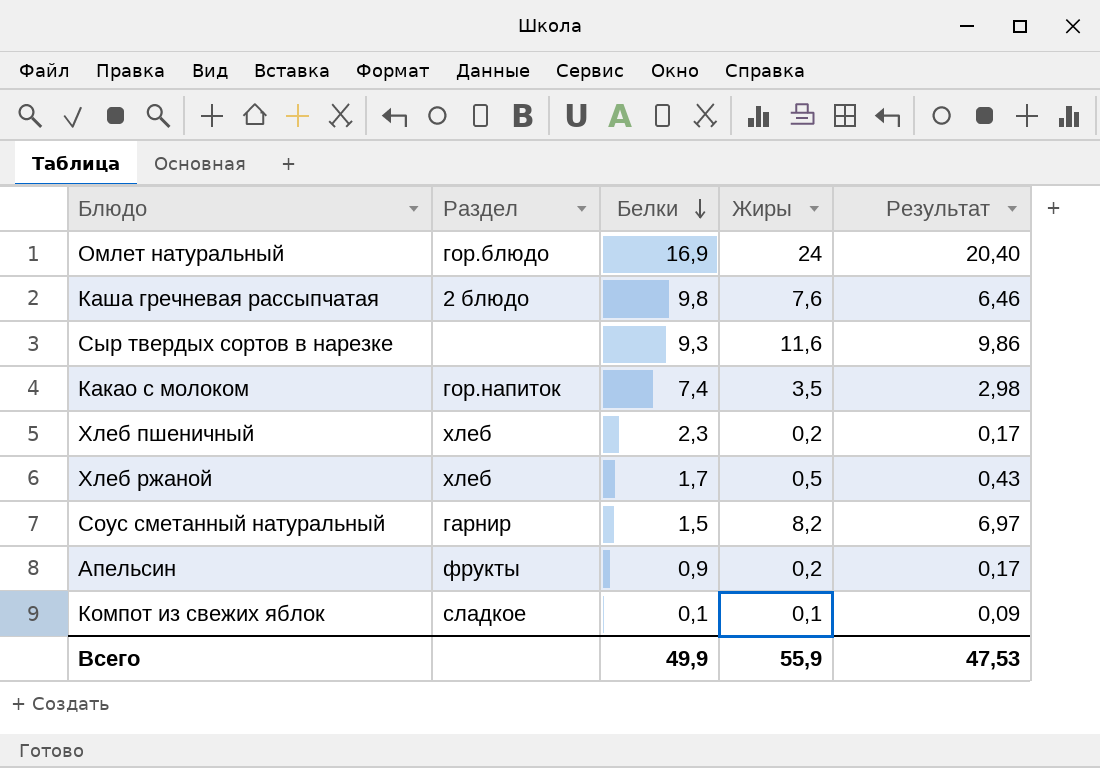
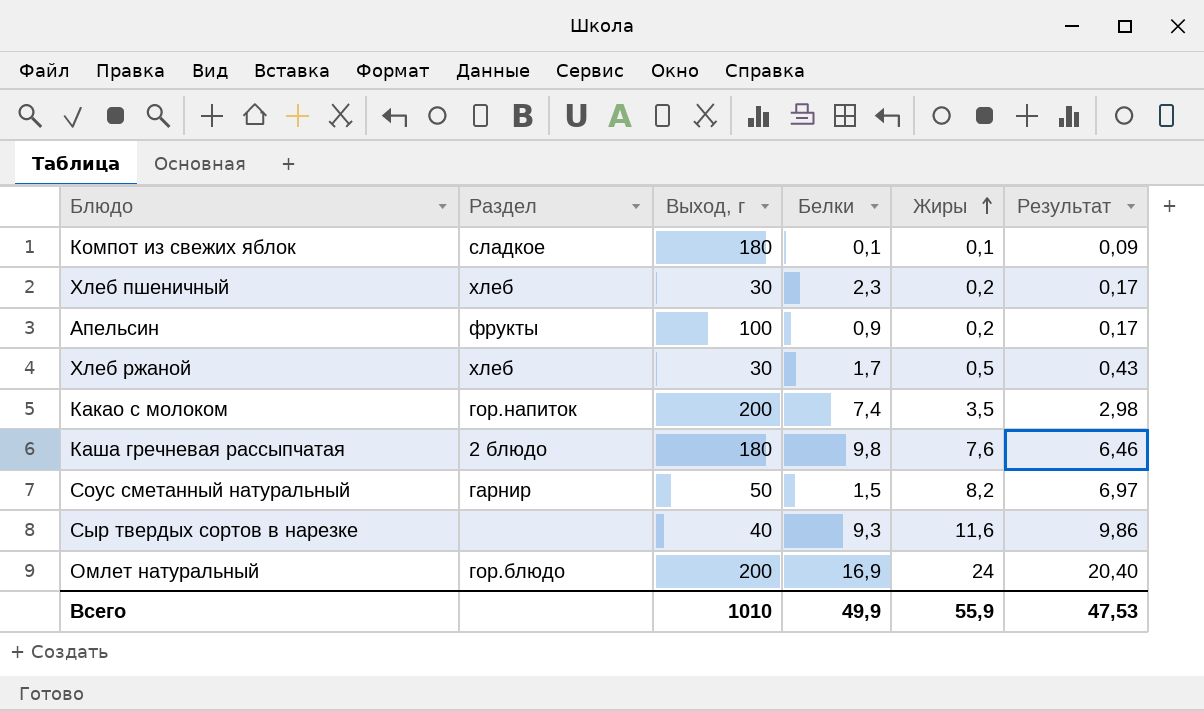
row order: Белки descending -> Жиры ascending
column Выход, г | position: none -> 3

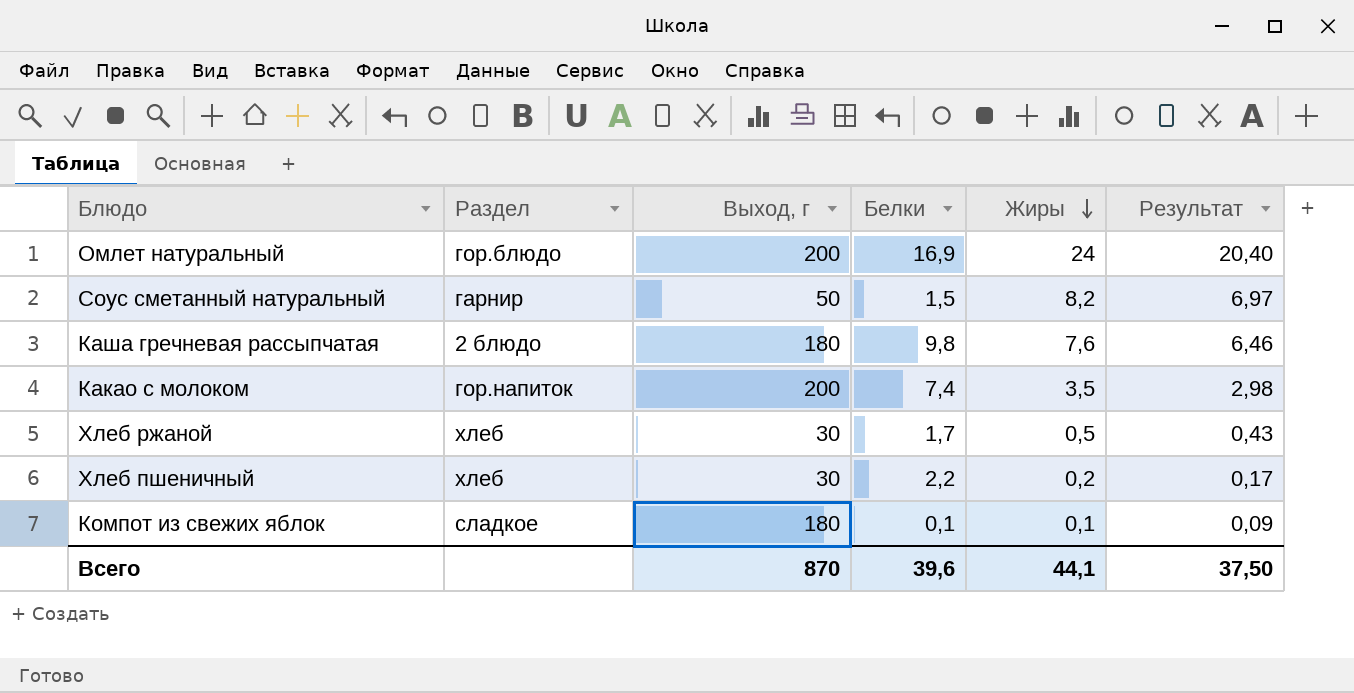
row order: Жиры ascending -> Жиры descending
row Апельсин: фрукты | 100 | 0,9 | 0,2 | 0,17 -> none
row Сыр твердых сортов в нарезке: none | 40 | 9,3 | 11,6 | 9,86 -> none
Хлеб пшеничный | Белки: 2,3 -> 2,2
Всего | Выход, г: 1010 -> 870
Всего | Белки: 49,9 -> 39,6
Всего | Жиры: 55,9 -> 44,1
Всего | Результат: 47,53 -> 37,50

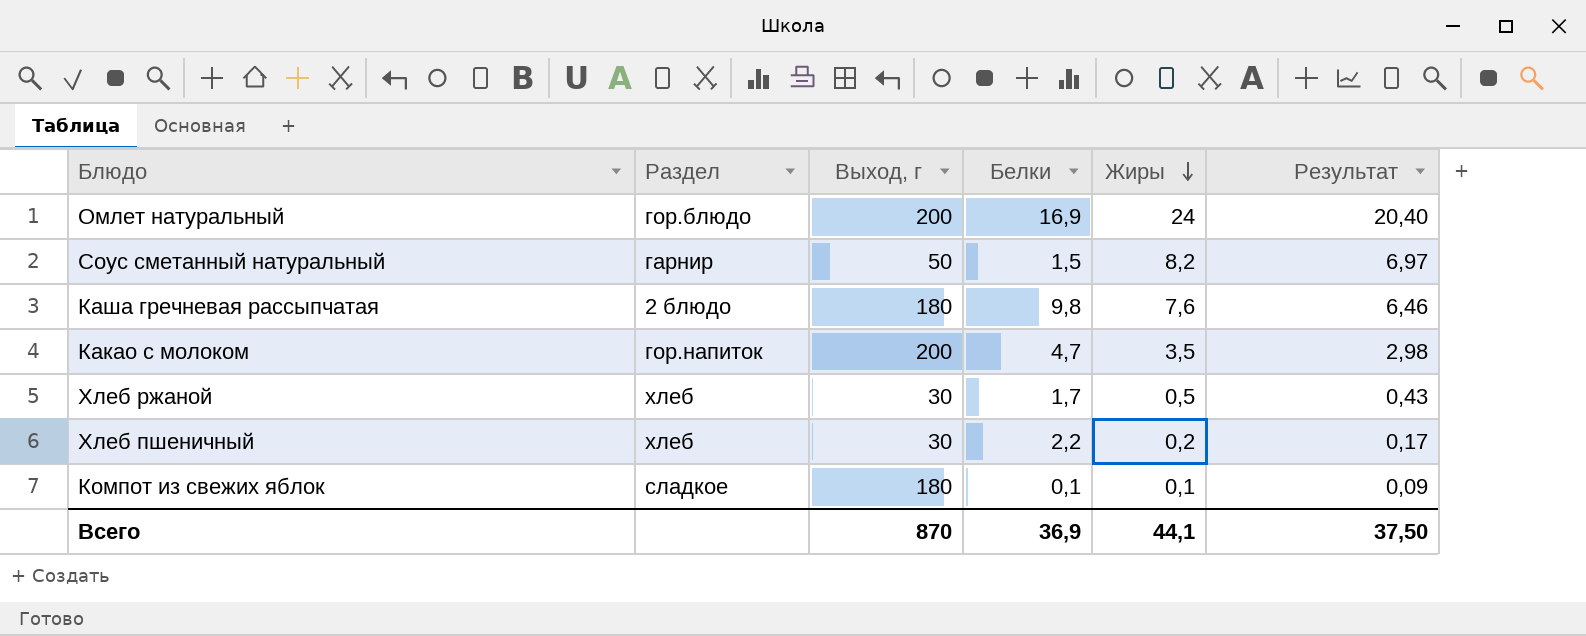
Какао с молоком | Белки: 7,4 -> 4,7
Всего | Белки: 39,6 -> 36,9

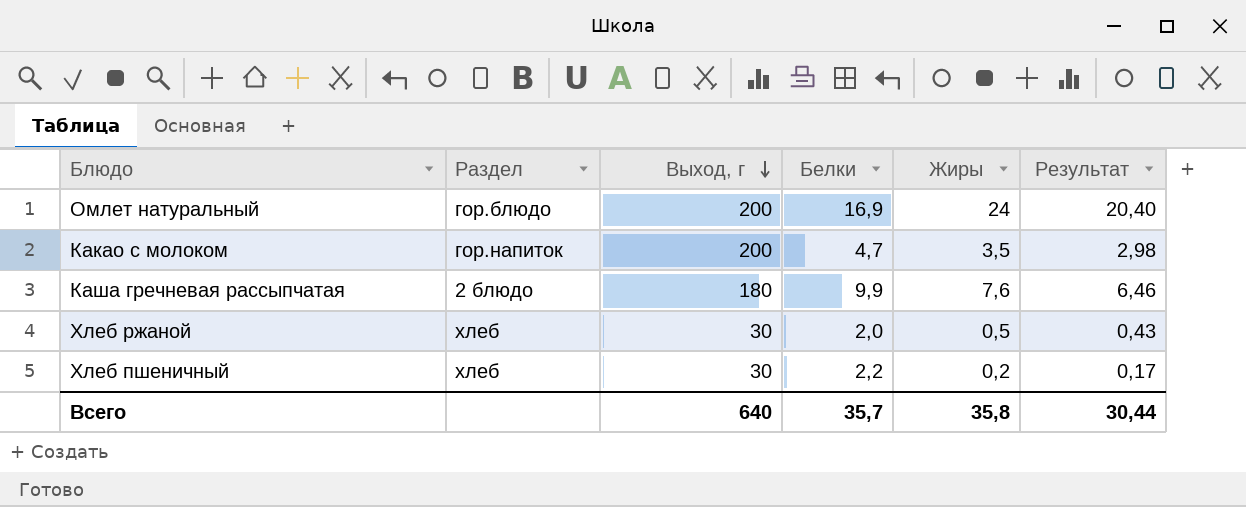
row order: Жиры descending -> Выход, г descending
row Соус сметанный натуральный: гарнир | 50 | 1,5 | 8,2 | 6,97 -> none
row Компот из свежих яблок: сладкое | 180 | 0,1 | 0,1 | 0,09 -> none
Каша гречневая рассыпчатая | Белки: 9,8 -> 9,9
Хлеб ржаной | Белки: 1,7 -> 2,0
Всего | Выход, г: 870 -> 640
Всего | Белки: 36,9 -> 35,7
Всего | Жиры: 44,1 -> 35,8
Всего | Результат: 37,50 -> 30,44

